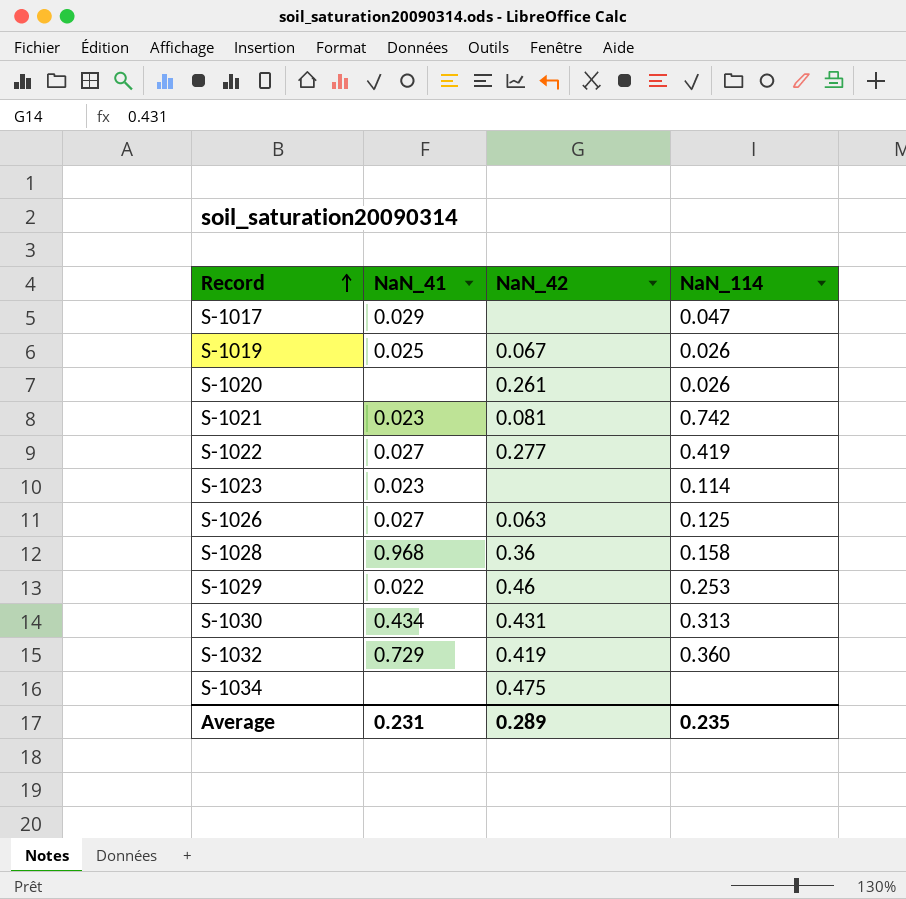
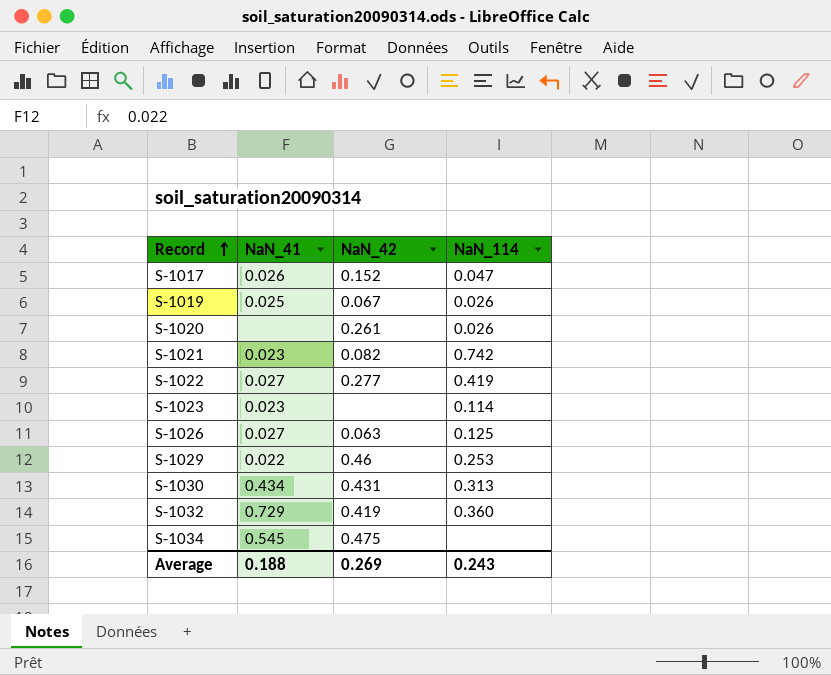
row S-1028: 0.968 | 0.36 | 0.158 -> none
S-1017 | NaN_41: 0.029 -> 0.026
S-1017 | NaN_42: none -> 0.152
S-1021 | NaN_42: 0.081 -> 0.082
S-1034 | NaN_41: none -> 0.545
Average | NaN_41: 0.231 -> 0.188
Average | NaN_42: 0.289 -> 0.269
Average | NaN_114: 0.235 -> 0.243

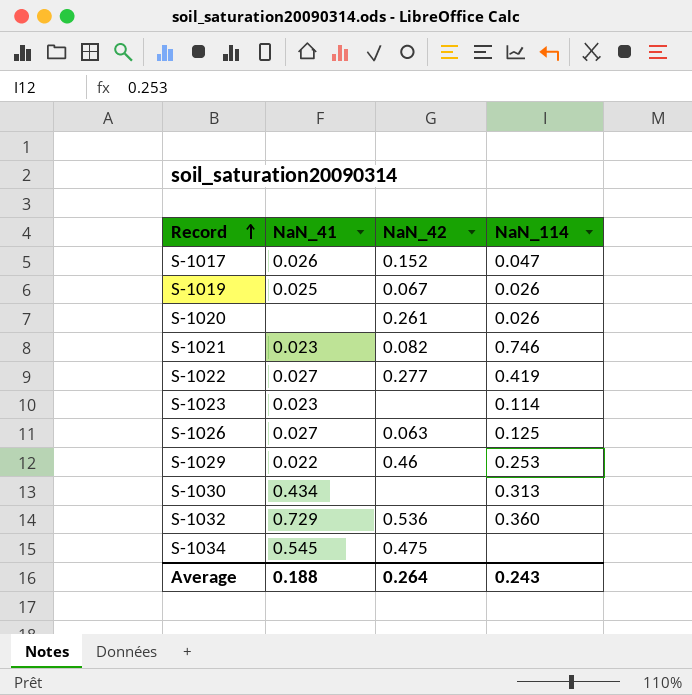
S-1021 | NaN_114: 0.742 -> 0.746
S-1030 | NaN_42: 0.431 -> none
S-1032 | NaN_42: 0.419 -> 0.536
Average | NaN_42: 0.269 -> 0.264

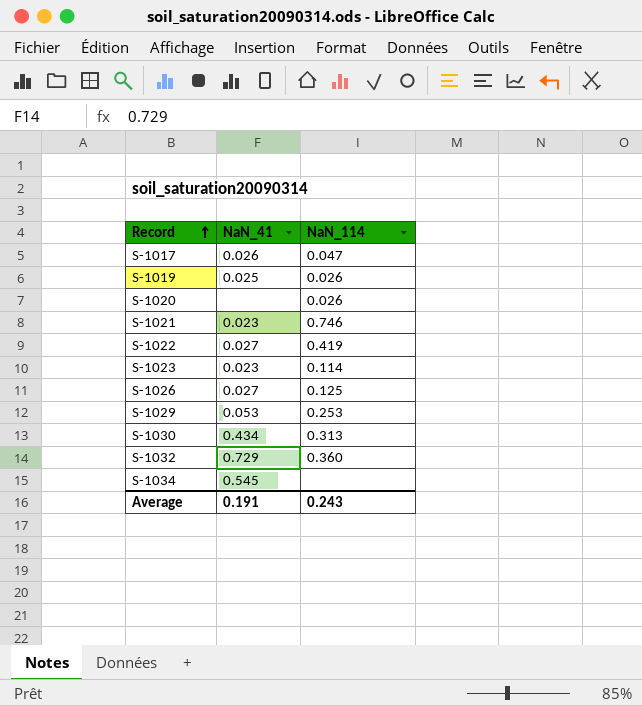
column NaN_42 | position: 3 -> none
S-1029 | NaN_41: 0.022 -> 0.053
Average | NaN_41: 0.188 -> 0.191

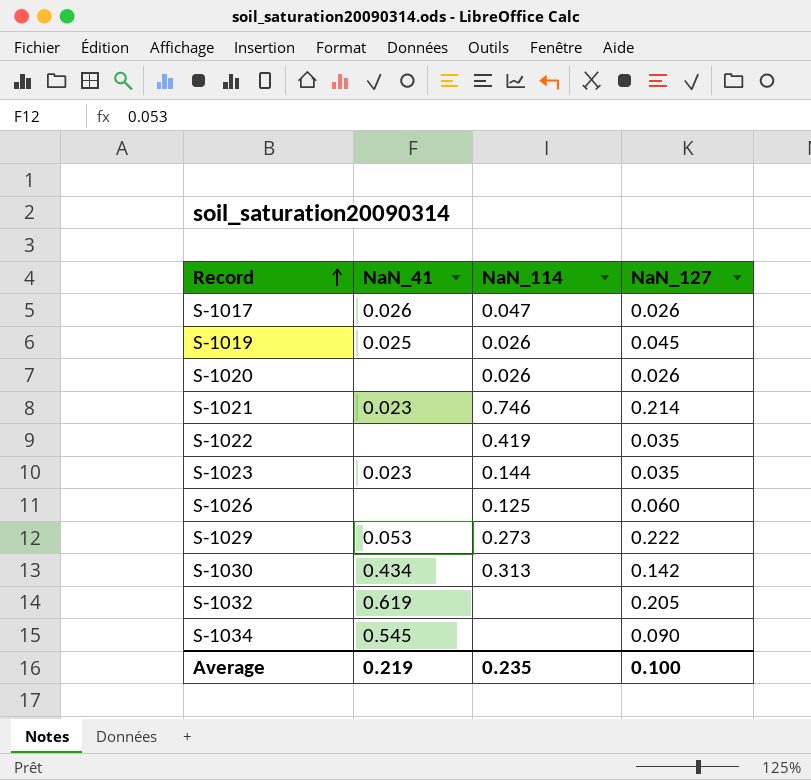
column NaN_127 | position: none -> 4
S-1022 | NaN_41: 0.027 -> none
S-1023 | NaN_114: 0.114 -> 0.144
S-1026 | NaN_41: 0.027 -> none
S-1029 | NaN_114: 0.253 -> 0.273
S-1032 | NaN_41: 0.729 -> 0.619
S-1032 | NaN_114: 0.360 -> none
Average | NaN_41: 0.191 -> 0.219
Average | NaN_114: 0.243 -> 0.235

